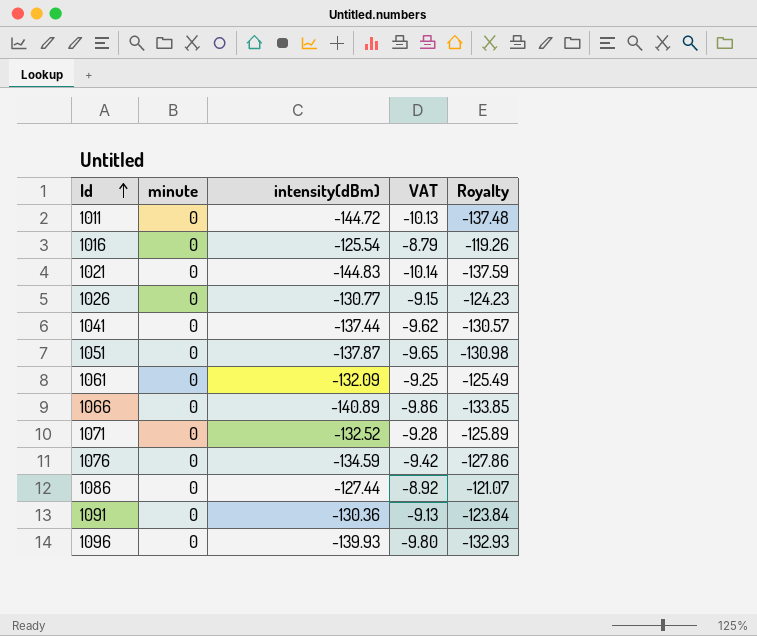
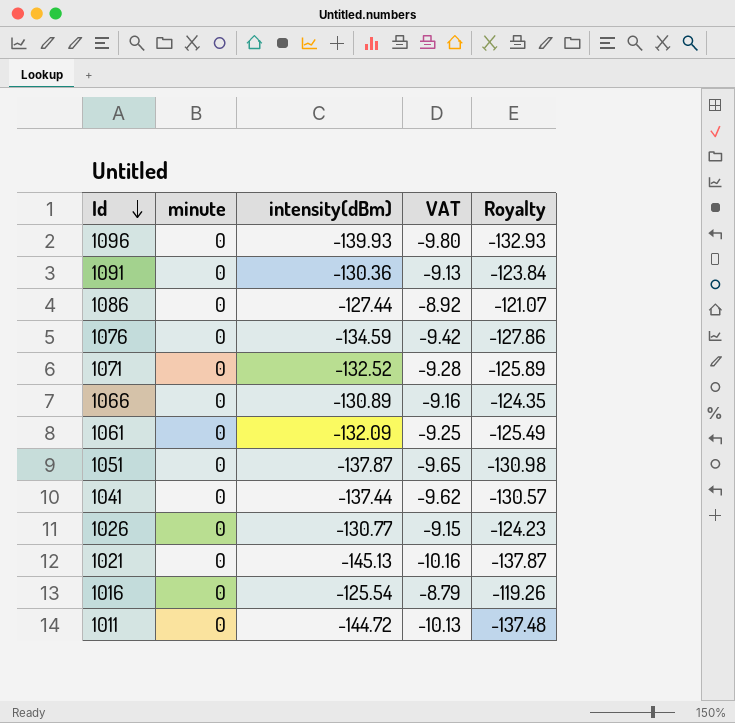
row order: Id ascending -> Id descending
1066 | intensity(dBm): -140.89 -> -130.89
1066 | VAT: -9.86 -> -9.16
1066 | Royalty: -133.85 -> -124.35
1021 | intensity(dBm): -144.83 -> -145.13
1021 | VAT: -10.14 -> -10.16
1021 | Royalty: -137.59 -> -137.87

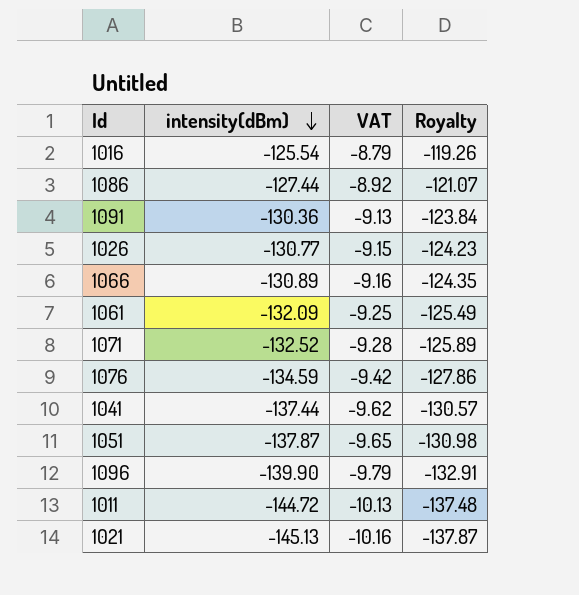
row order: Id descending -> intensity(dBm) descending
column minute | position: 2 -> none
1096 | intensity(dBm): -139.93 -> -139.90
1096 | VAT: -9.80 -> -9.79
1096 | Royalty: -132.93 -> -132.91

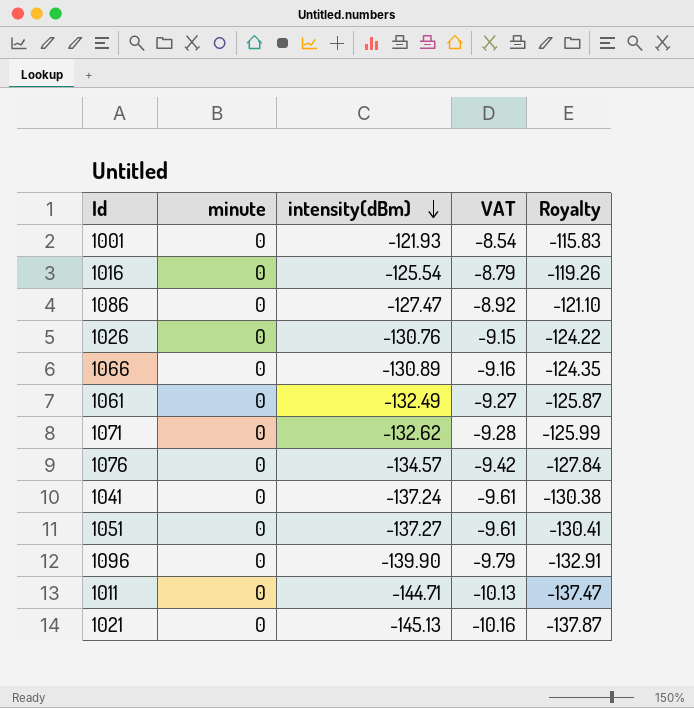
column minute | position: none -> 2
row 1091: -130.36 | -9.13 | -123.84 -> none
row 1001: none -> 0 | -121.93 | -8.54 | -115.83
1086 | intensity(dBm): -127.44 -> -127.47
1086 | Royalty: -121.07 -> -121.10
1026 | intensity(dBm): -130.77 -> -130.76
1026 | Royalty: -124.23 -> -124.22
1061 | intensity(dBm): -132.09 -> -132.49
1061 | VAT: -9.25 -> -9.27
1061 | Royalty: -125.49 -> -125.87
1071 | intensity(dBm): -132.52 -> -132.62
1071 | Royalty: -125.89 -> -125.99
1076 | intensity(dBm): -134.59 -> -134.57
1076 | Royalty: -127.86 -> -127.84
1041 | intensity(dBm): -137.44 -> -137.24
1041 | VAT: -9.62 -> -9.61
1041 | Royalty: -130.57 -> -130.38
1051 | intensity(dBm): -137.87 -> -137.27
1051 | VAT: -9.65 -> -9.61
1051 | Royalty: -130.98 -> -130.41
1011 | intensity(dBm): -144.72 -> -144.71
1011 | Royalty: -137.48 -> -137.47

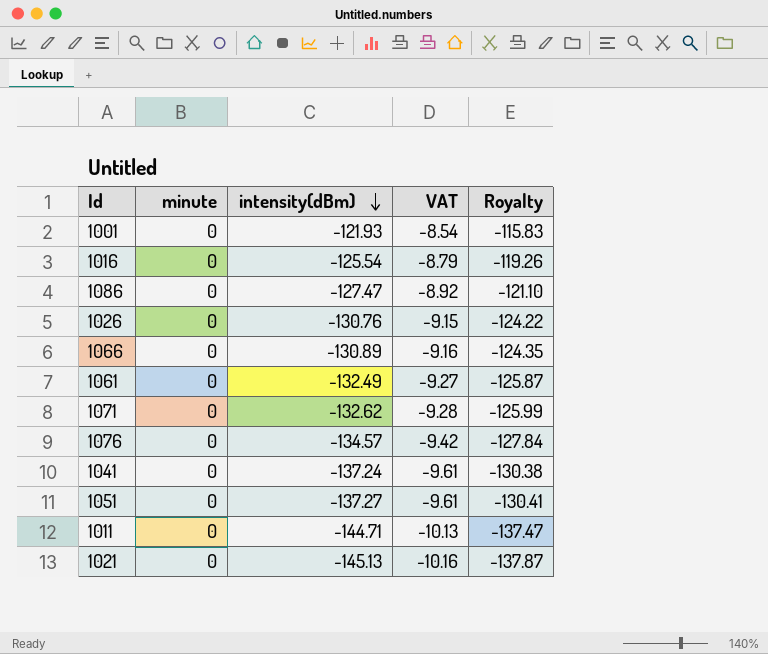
row 1096: 0 | -139.90 | -9.79 | -132.91 -> none

